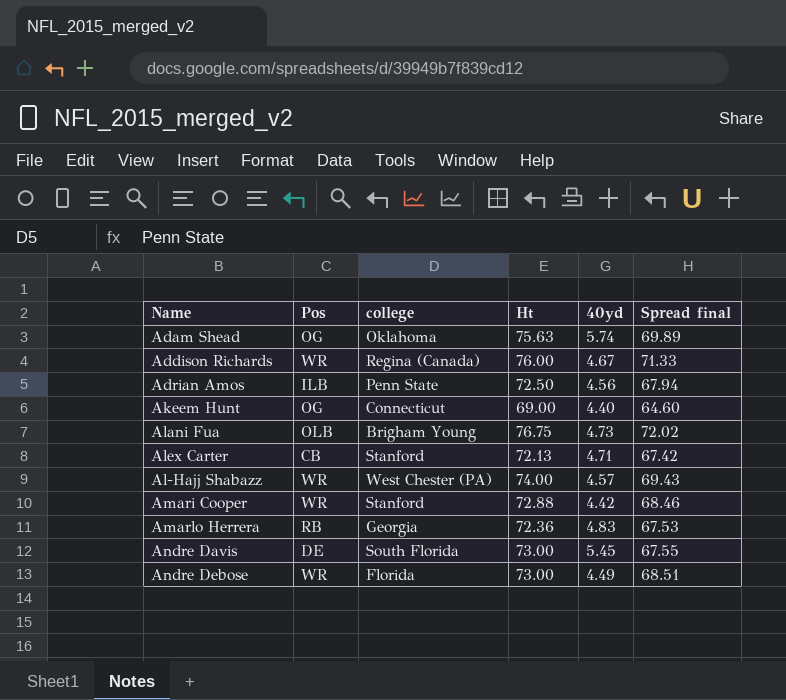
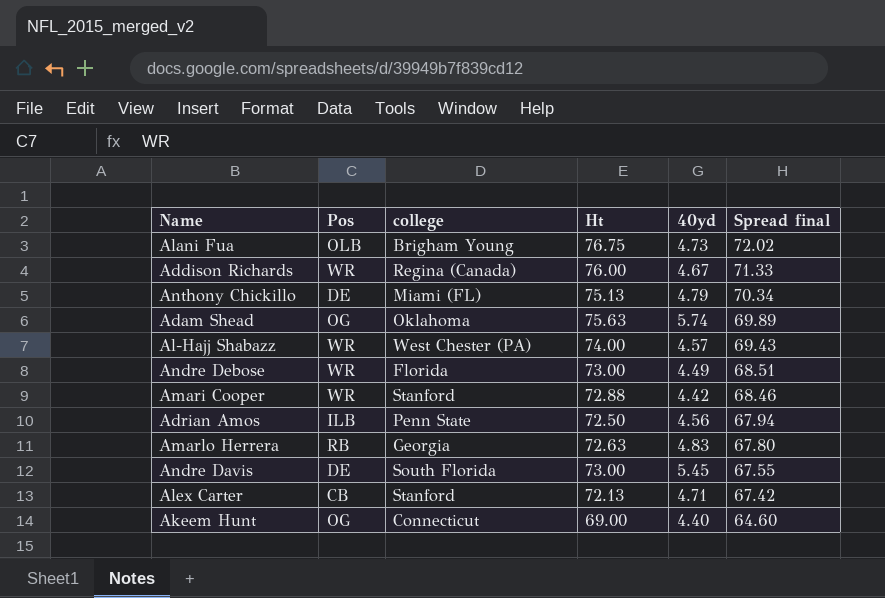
row order: none -> Spread final descending
row Anthony Chickillo: none -> DE | Miami (FL) | 75.13 | 4.79 | 70.34
Amarlo Herrera | Ht: 72.36 -> 72.63
Amarlo Herrera | Spread final: 67.53 -> 67.80

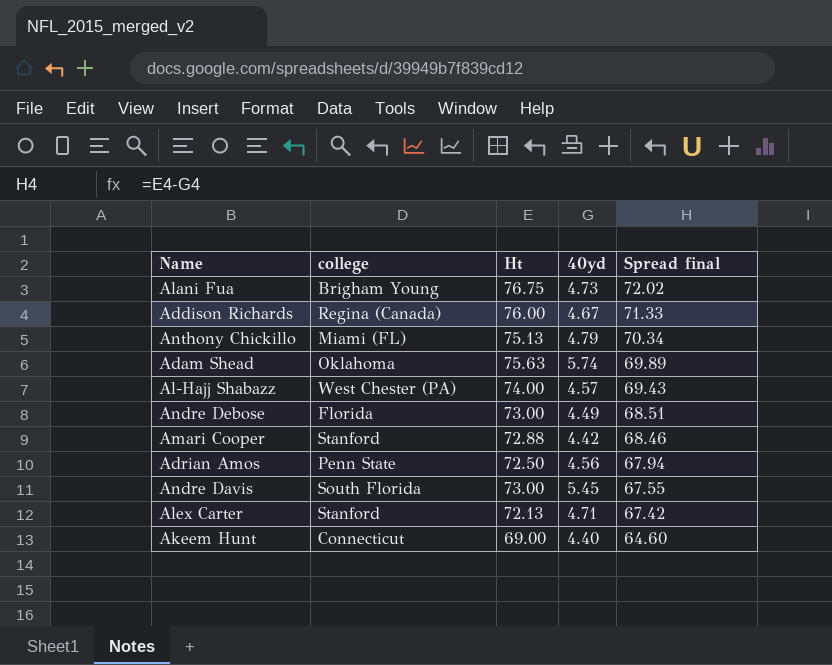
column Pos | position: 2 -> none
row Amarlo Herrera: RB | Georgia | 72.63 | 4.83 | 67.80 -> none

